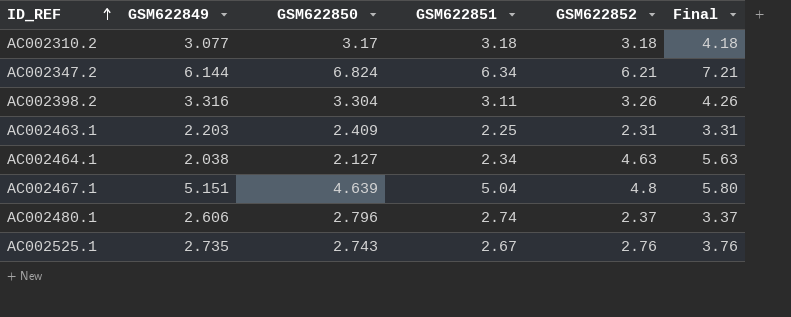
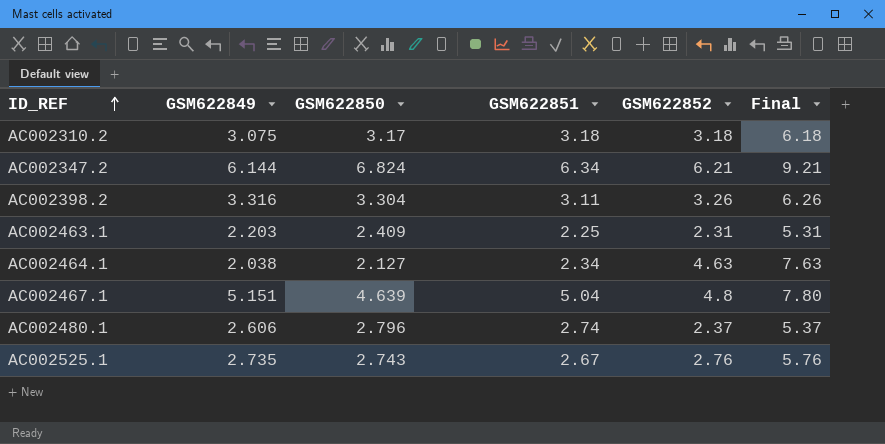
column Final | formula: [GSM622852] + 1 -> [GSM622852] + 3
AC002310.2 | GSM622849: 3.077 -> 3.075

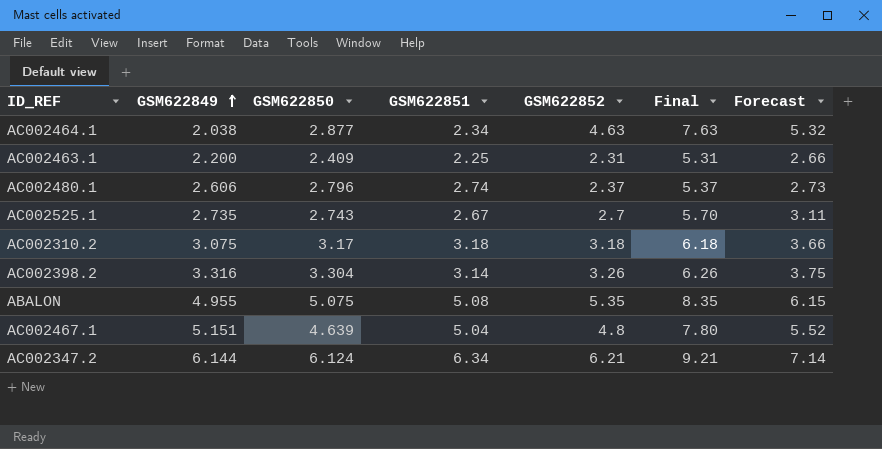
row order: ID_REF ascending -> GSM622849 ascending
column Forecast | formula: none -> [GSM622852] * 1.15
AC002464.1 | GSM622850: 2.127 -> 2.877
AC002463.1 | GSM622849: 2.203 -> 2.200
AC002525.1 | GSM622852: 2.76 -> 2.7
AC002525.1 | Final: 5.76 -> 5.70
AC002398.2 | GSM622851: 3.11 -> 3.14
row ABALON: none -> 4.955 | 5.075 | 5.08 | 5.35 | 8.35 | 6.15
AC002347.2 | GSM622850: 6.824 -> 6.124

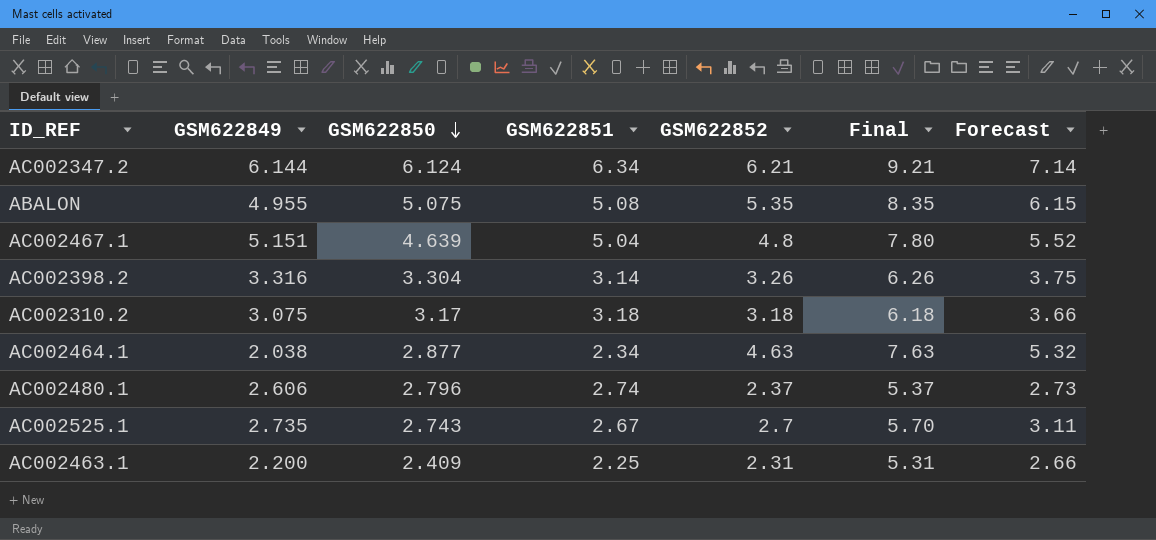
row order: GSM622849 ascending -> GSM622850 descending

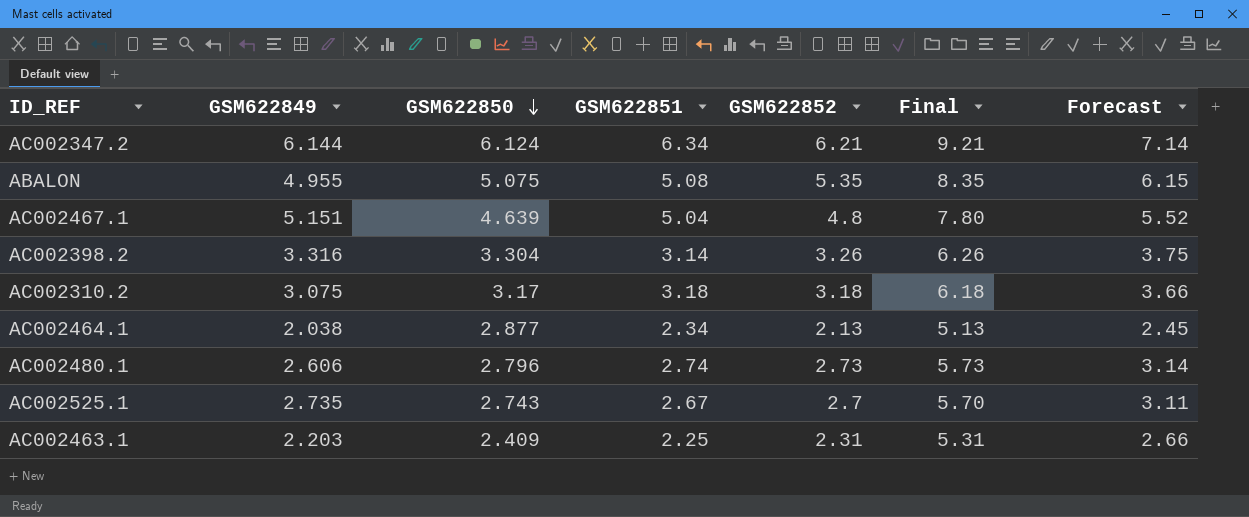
AC002464.1 | GSM622852: 4.63 -> 2.13
AC002464.1 | Final: 7.63 -> 5.13
AC002464.1 | Forecast: 5.32 -> 2.45
AC002480.1 | GSM622852: 2.37 -> 2.73
AC002480.1 | Final: 5.37 -> 5.73
AC002480.1 | Forecast: 2.73 -> 3.14
AC002463.1 | GSM622849: 2.200 -> 2.203

